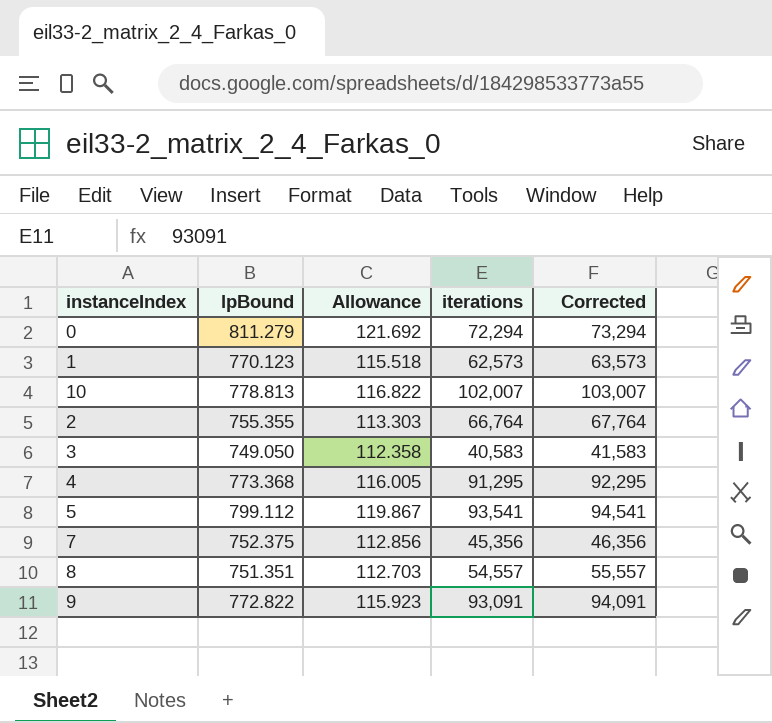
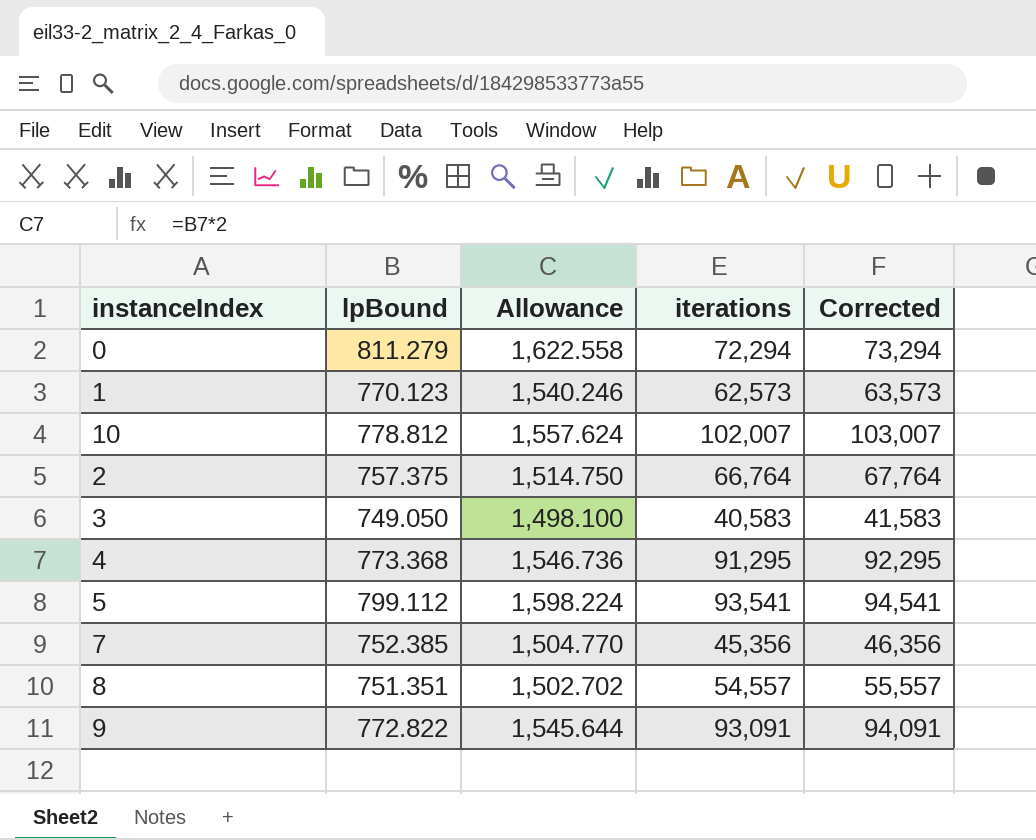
column Allowance | formula: [lpBound] * 0.15 -> [lpBound] * 2
10 | lpBound: 778.813 -> 778.812
2 | lpBound: 755.355 -> 757.375
7 | lpBound: 752.375 -> 752.385

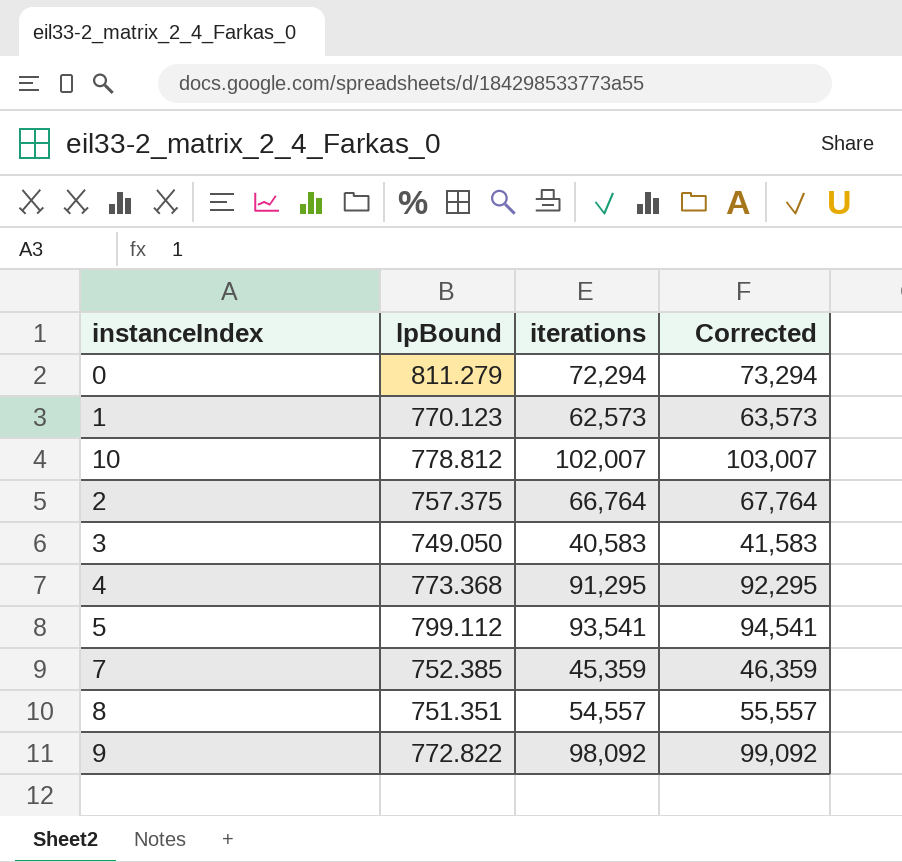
column Allowance | formula: [lpBound] * 2 -> none
7 | iterations: 45,356 -> 45,359
7 | Corrected: 46,356 -> 46,359
9 | iterations: 93,091 -> 98,092
9 | Corrected: 94,091 -> 99,092

